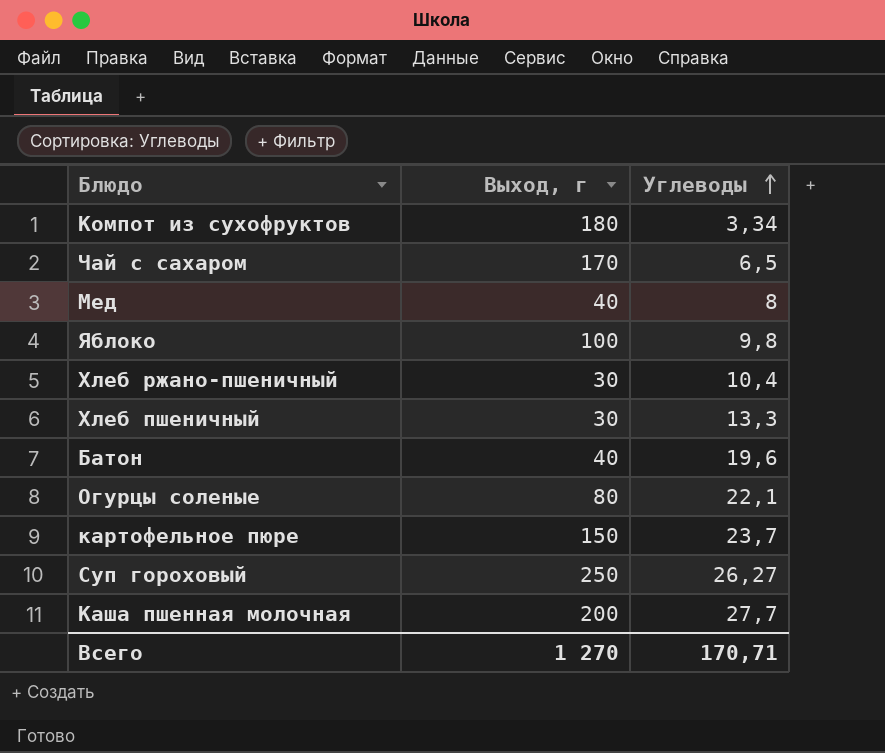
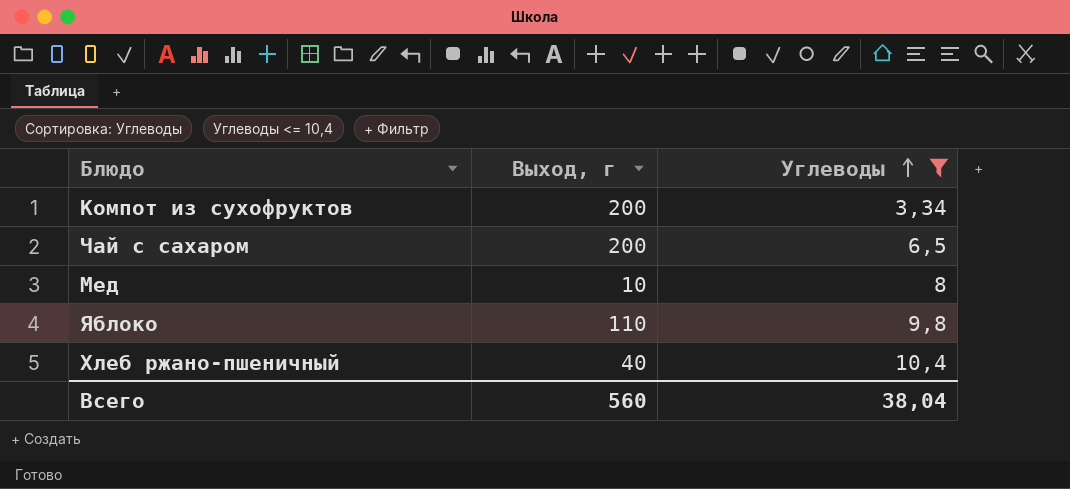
filter: none -> Углеводы <= 10,4
Компот из сухофруктов | Выход, г: 180 -> 200
Чай с сахаром | Выход, г: 170 -> 200
Мед | Выход, г: 40 -> 10
Яблоко | Выход, г: 100 -> 110
Хлеб ржано-пшеничный | Выход, г: 30 -> 40
Всего | Выход, г: 1 270 -> 560
Всего | Углеводы: 170,71 -> 38,04

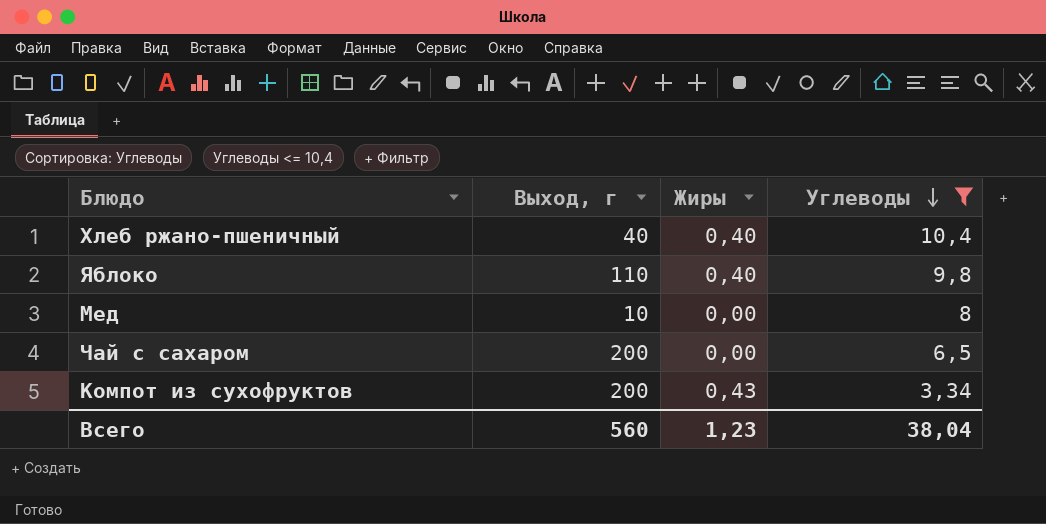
row order: Углеводы ascending -> Углеводы descending
column Жиры | position: none -> 3

